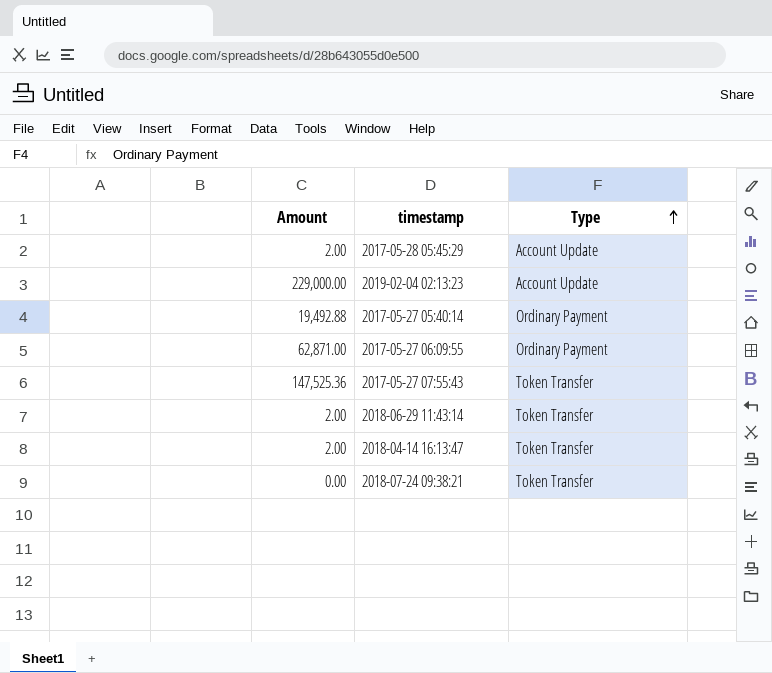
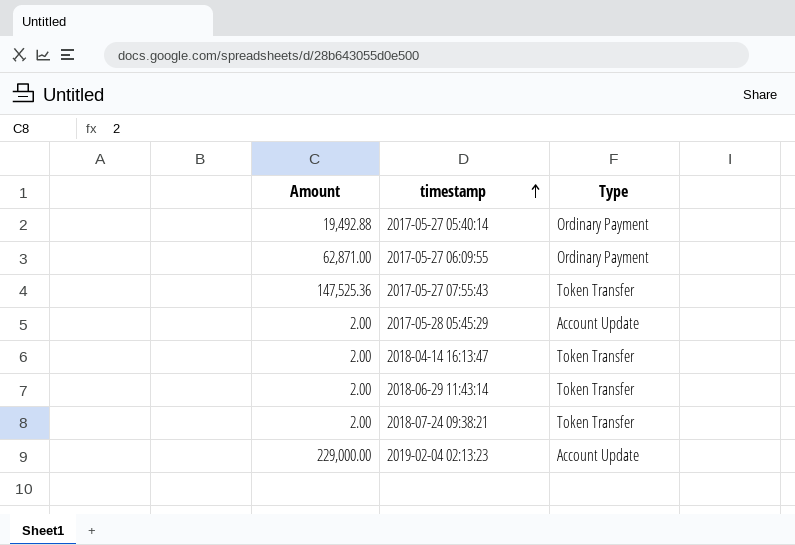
row order: Type ascending -> timestamp ascending
2018-07-24 09:38:21 | Amount: 0.00 -> 2.00

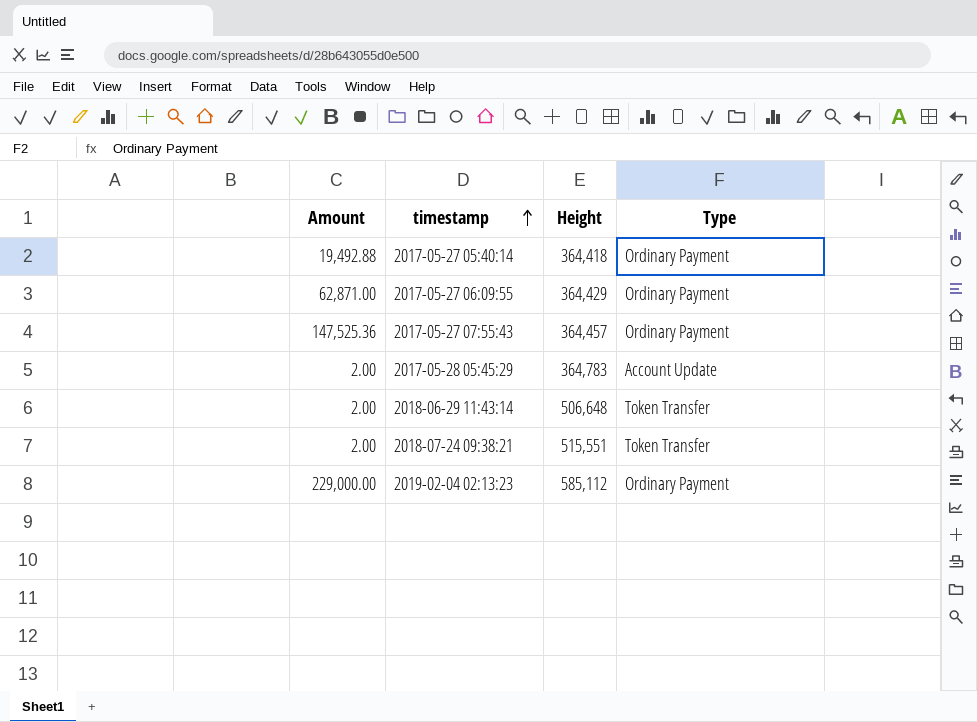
column Height | position: none -> 3
row 2018-04-14 16:13:47: 2.00 | Token Transfer -> none
2017-05-27 07:55:43 | Type: Token Transfer -> Ordinary Payment
2019-02-04 02:13:23 | Type: Account Update -> Ordinary Payment

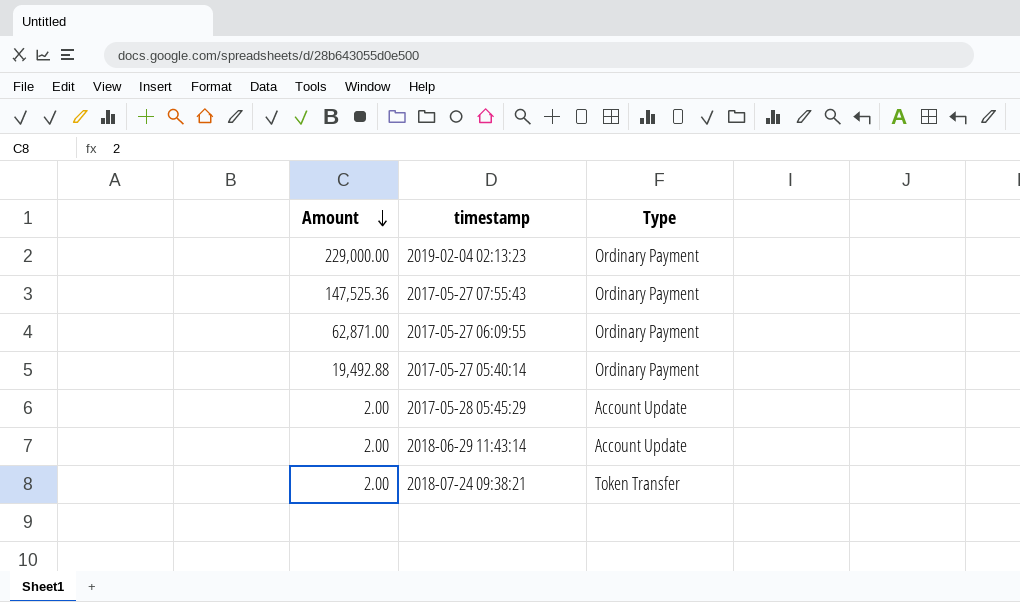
row order: timestamp ascending -> Amount descending
column Height | position: 3 -> none
2018-06-29 11:43:14 | Type: Token Transfer -> Account Update

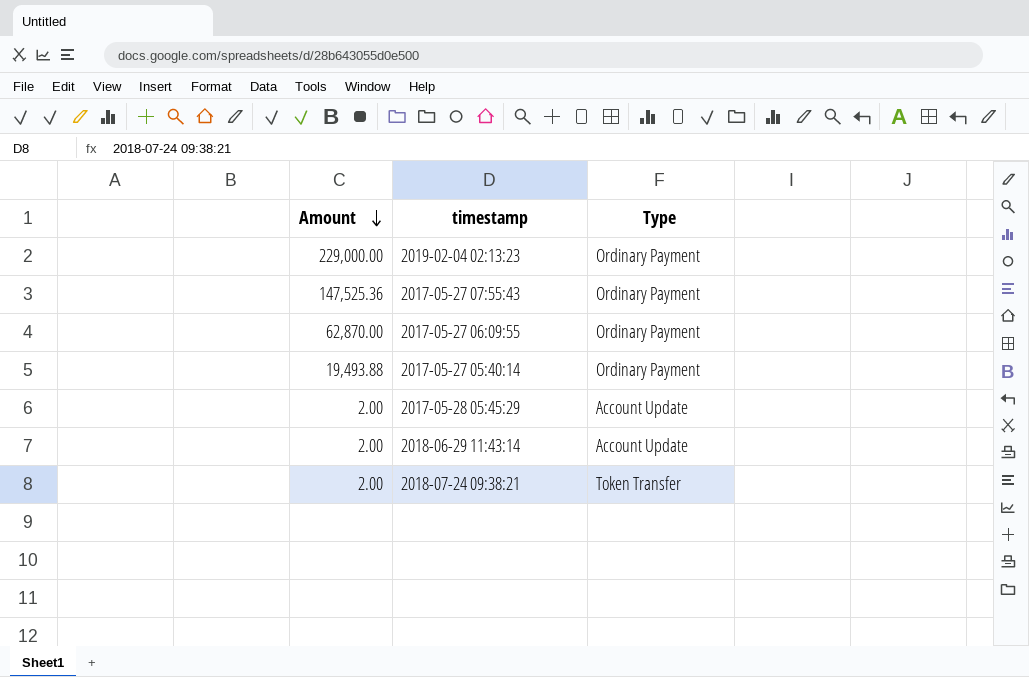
2017-05-27 06:09:55 | Amount: 62,871.00 -> 62,870.00
2017-05-27 05:40:14 | Amount: 19,492.88 -> 19,493.88

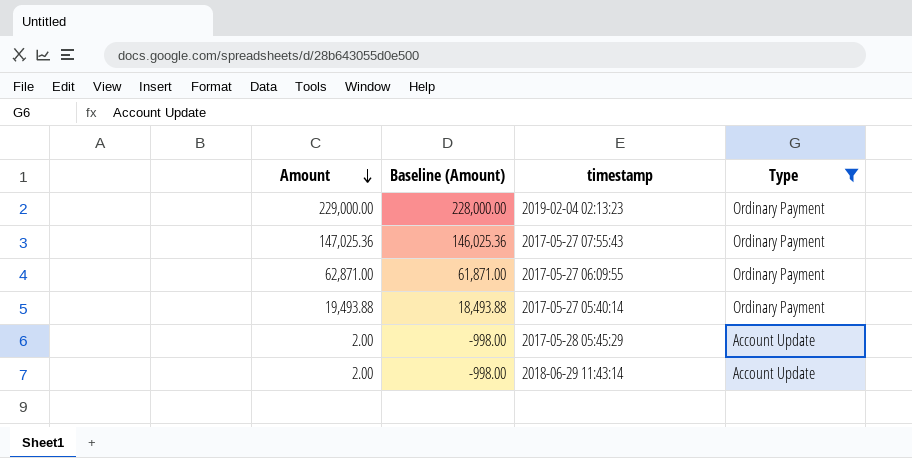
filter: none -> Type != Token Transfer
column Baseline (Amount) | formula: none -> [Amount] - 1000
2017-05-27 07:55:43 | Amount: 147,525.36 -> 147,025.36
2017-05-27 06:09:55 | Amount: 62,870.00 -> 62,871.00

